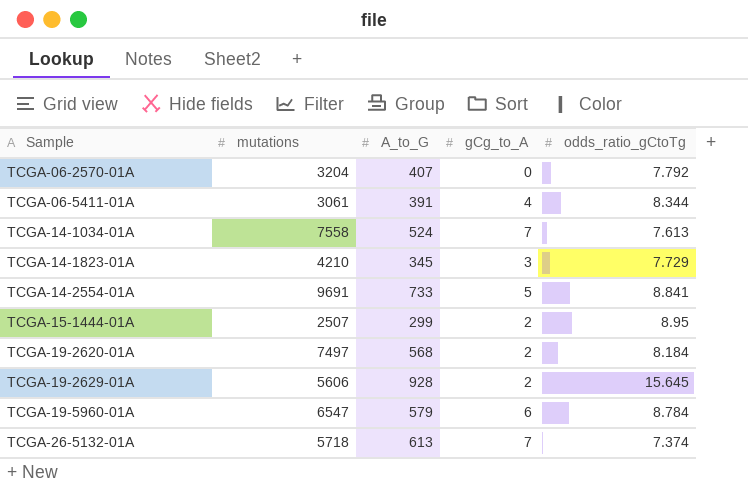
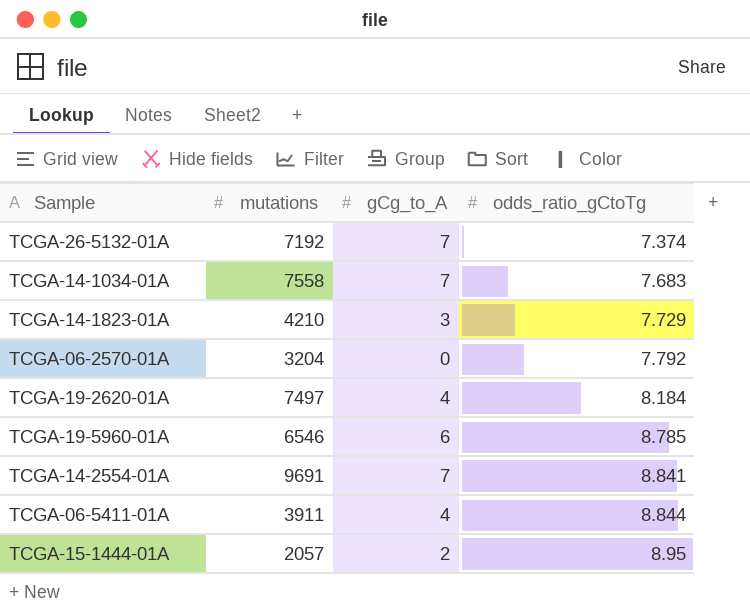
row order: Sample ascending -> odds_ratio_gCtoTg ascending
column A_to_G | position: 3 -> none
row TCGA-19-2629-01A: 5606 | 928 | 2 | 15.645 -> none
TCGA-26-5132-01A | mutations: 5718 -> 7192
TCGA-14-1034-01A | odds_ratio_gCtoTg: 7.613 -> 7.683
TCGA-19-2620-01A | gCg_to_A: 2 -> 4
TCGA-19-5960-01A | mutations: 6547 -> 6546
TCGA-19-5960-01A | odds_ratio_gCtoTg: 8.784 -> 8.785
TCGA-14-2554-01A | gCg_to_A: 5 -> 7
TCGA-06-5411-01A | mutations: 3061 -> 3911
TCGA-06-5411-01A | odds_ratio_gCtoTg: 8.344 -> 8.844
TCGA-15-1444-01A | mutations: 2507 -> 2057

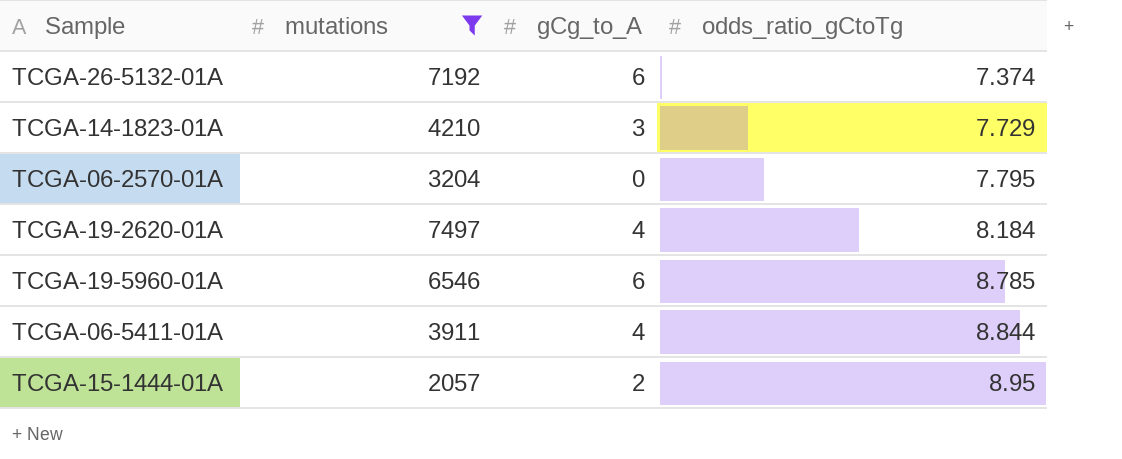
filter: none -> mutations <= 7497
TCGA-26-5132-01A | gCg_to_A: 7 -> 6
TCGA-06-2570-01A | odds_ratio_gCtoTg: 7.792 -> 7.795

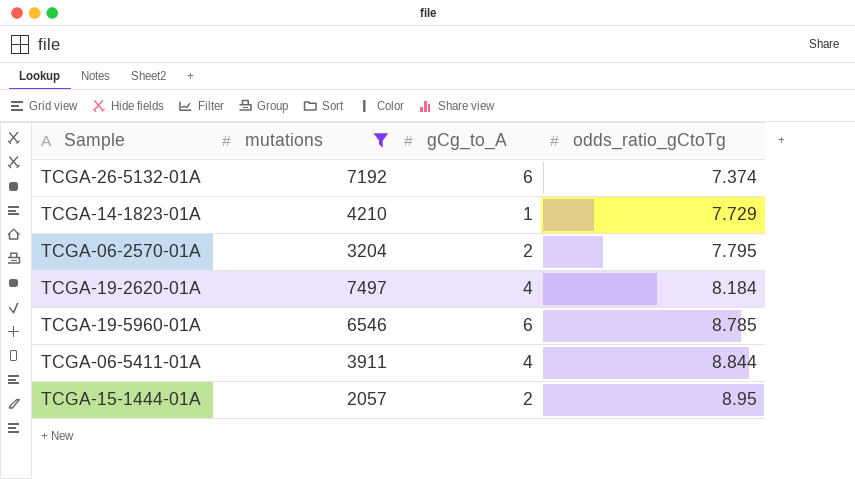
TCGA-14-1823-01A | gCg_to_A: 3 -> 1
TCGA-06-2570-01A | gCg_to_A: 0 -> 2

